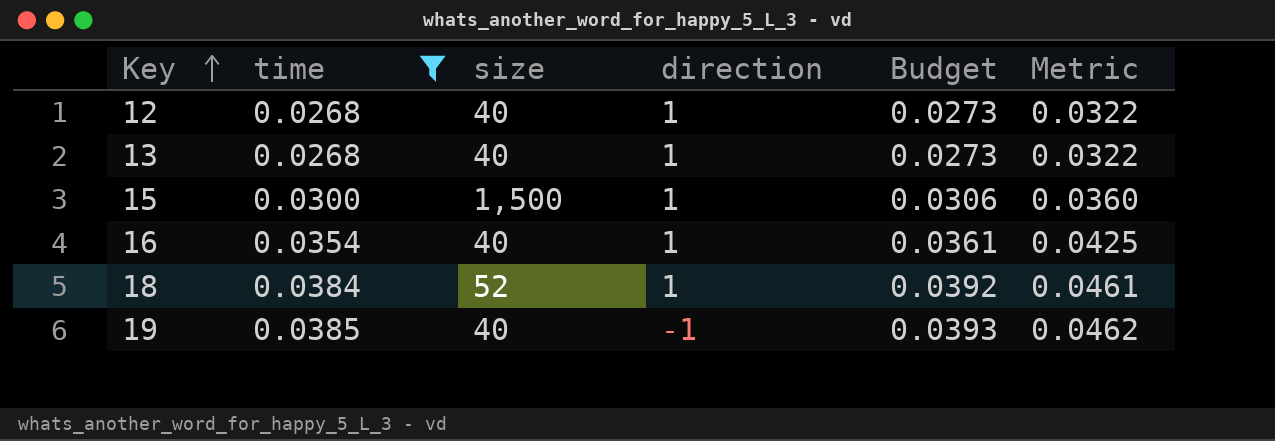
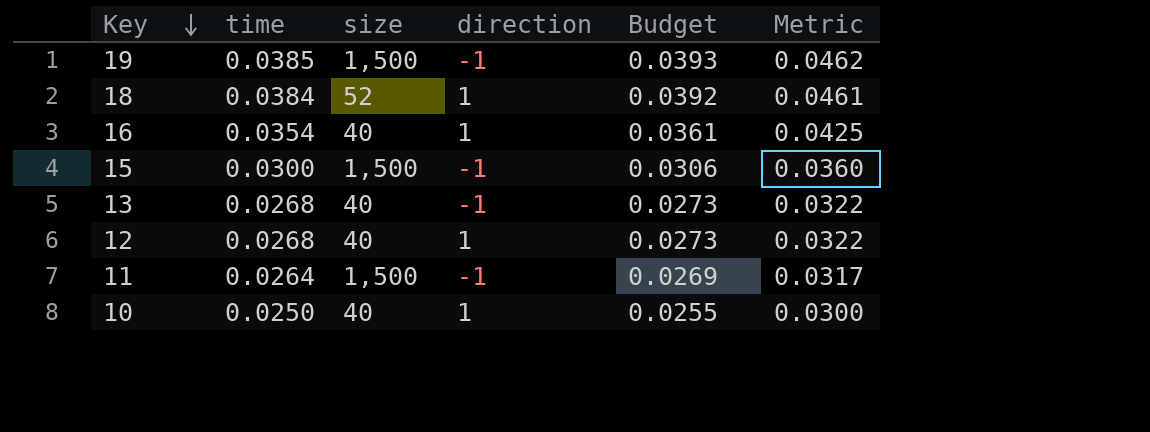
filter: time >= 0.0268 -> none
row order: Key ascending -> Key descending
19 | size: 40 -> 1,500
15 | direction: 1 -> -1
13 | direction: 1 -> -1

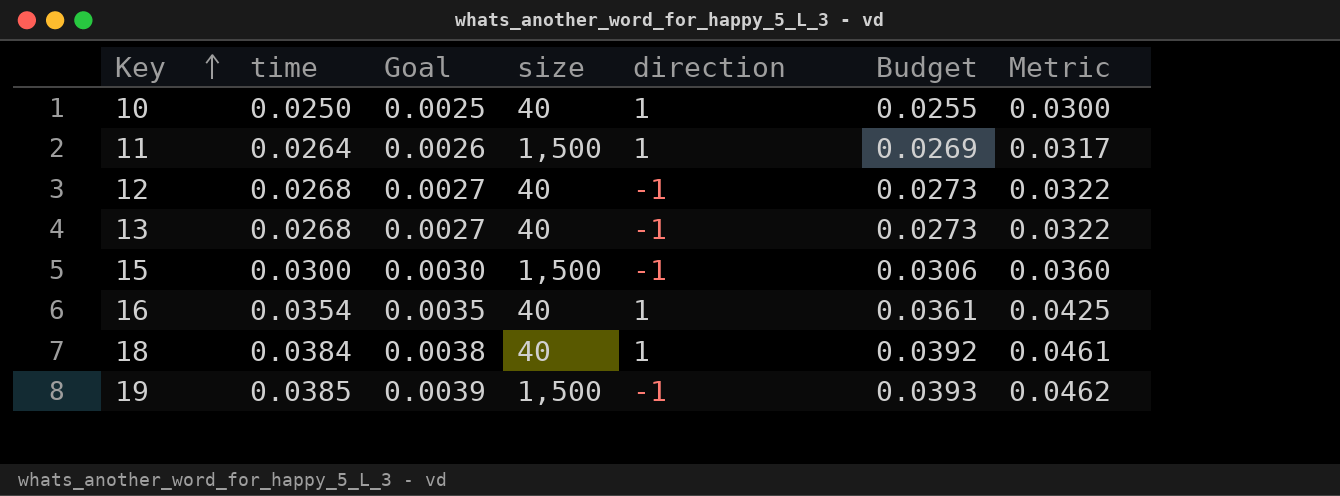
row order: Key descending -> Key ascending
column Goal | formula: none -> [time] * 0.1
11 | direction: -1 -> 1
12 | direction: 1 -> -1
18 | size: 52 -> 40

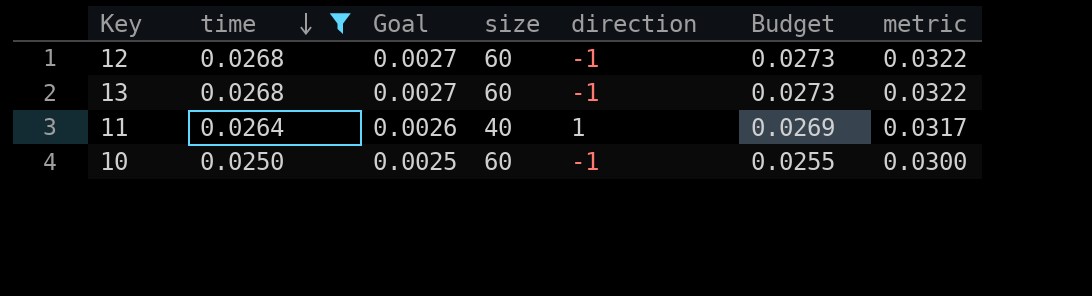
filter: none -> time <= 0.0268
row order: Key ascending -> time descending
column name: Metric -> metric
12 | size: 40 -> 60
13 | size: 40 -> 60
11 | size: 1,500 -> 40
10 | size: 40 -> 60
10 | direction: 1 -> -1

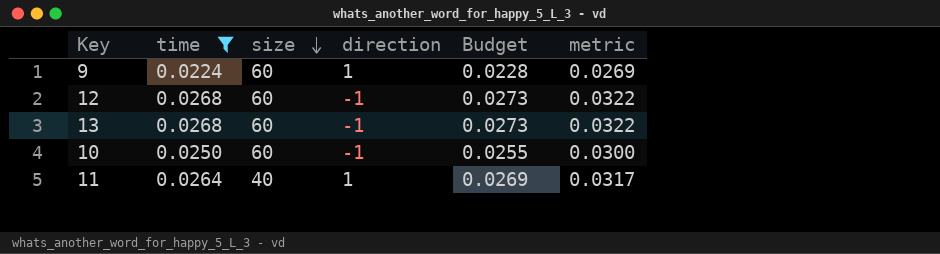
row order: time descending -> size descending
column Goal | formula: [time] * 0.1 -> none
row 9: none -> 0.0224 | 60 | 1 | 0.0228 | 0.0269

